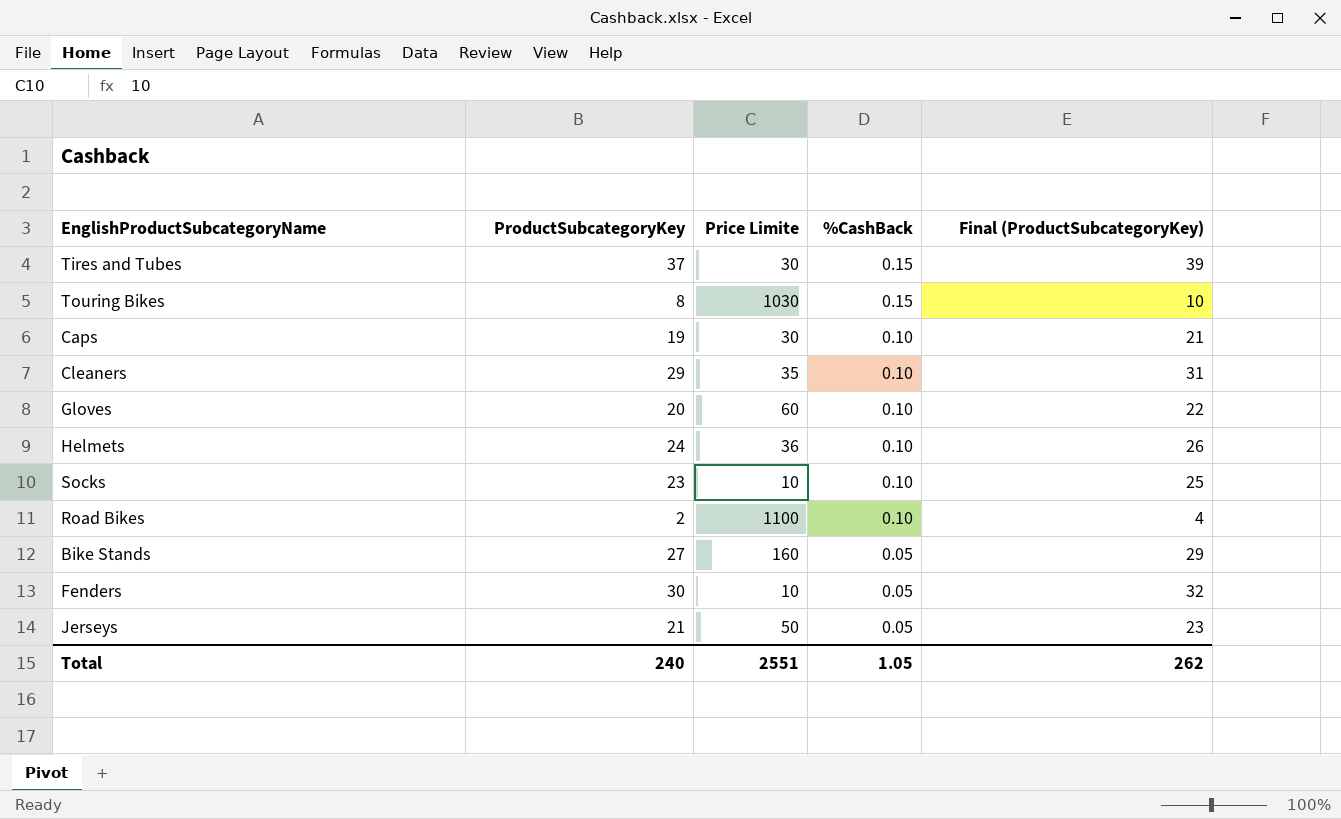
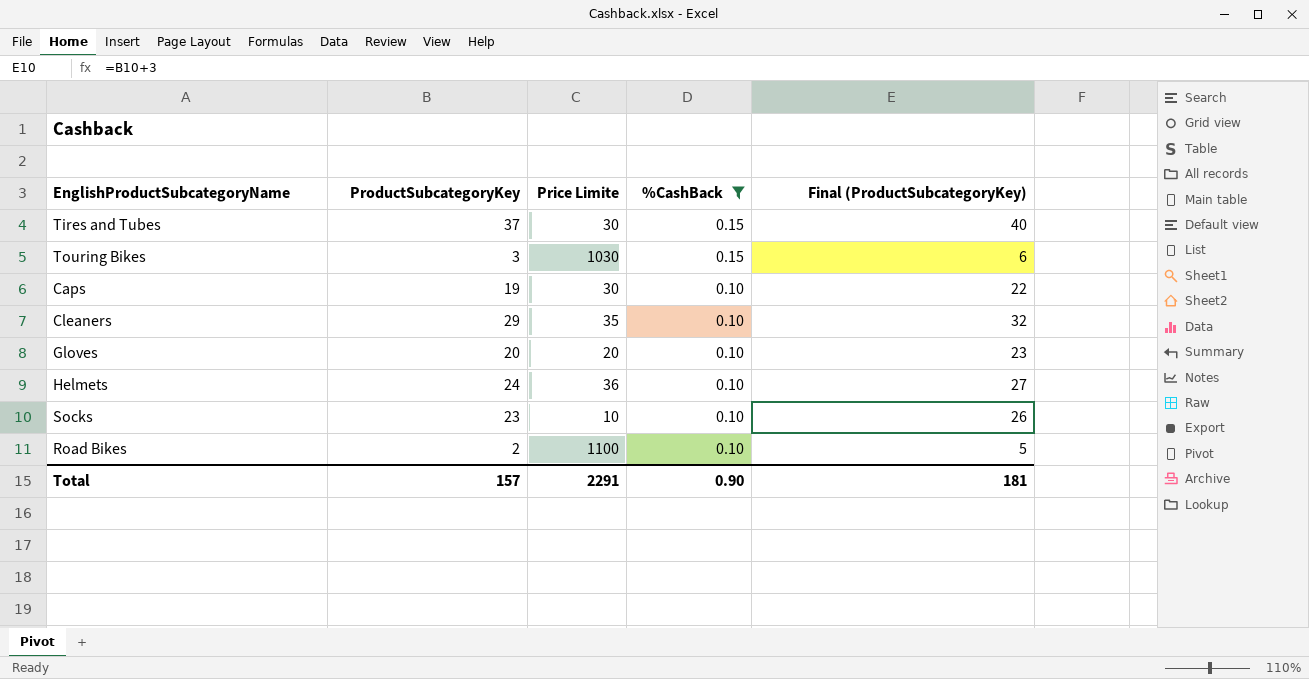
filter: none -> %CashBack != 0.05
column Final (ProductSubcategoryKey) | formula: [ProductSubcategoryKey] + 2 -> [ProductSubcategoryKey] + 3
Touring Bikes | ProductSubcategoryKey: 8 -> 3
Gloves | Price Limite: 60 -> 20
Total | ProductSubcategoryKey: 240 -> 157
Total | Price Limite: 2551 -> 2291
Total | %CashBack: 1.05 -> 0.90
Total | Final (ProductSubcategoryKey): 262 -> 181

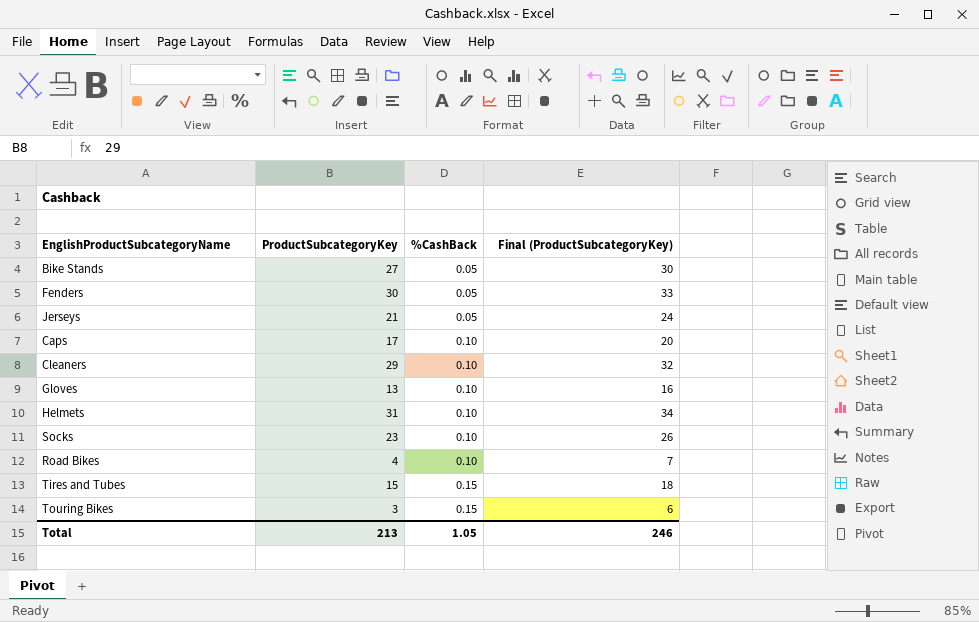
filter: %CashBack != 0.05 -> none
row order: %CashBack descending -> %CashBack ascending
column Price Limite | position: 3 -> none
Caps | ProductSubcategoryKey: 19 -> 17
Caps | Final (ProductSubcategoryKey): 22 -> 20
Gloves | ProductSubcategoryKey: 20 -> 13
Gloves | Final (ProductSubcategoryKey): 23 -> 16
Helmets | ProductSubcategoryKey: 24 -> 31
Helmets | Final (ProductSubcategoryKey): 27 -> 34
Road Bikes | ProductSubcategoryKey: 2 -> 4
Road Bikes | Final (ProductSubcategoryKey): 5 -> 7
Tires and Tubes | ProductSubcategoryKey: 37 -> 15
Tires and Tubes | Final (ProductSubcategoryKey): 40 -> 18
Total | ProductSubcategoryKey: 157 -> 213
Total | %CashBack: 0.90 -> 1.05
Total | Final (ProductSubcategoryKey): 181 -> 246

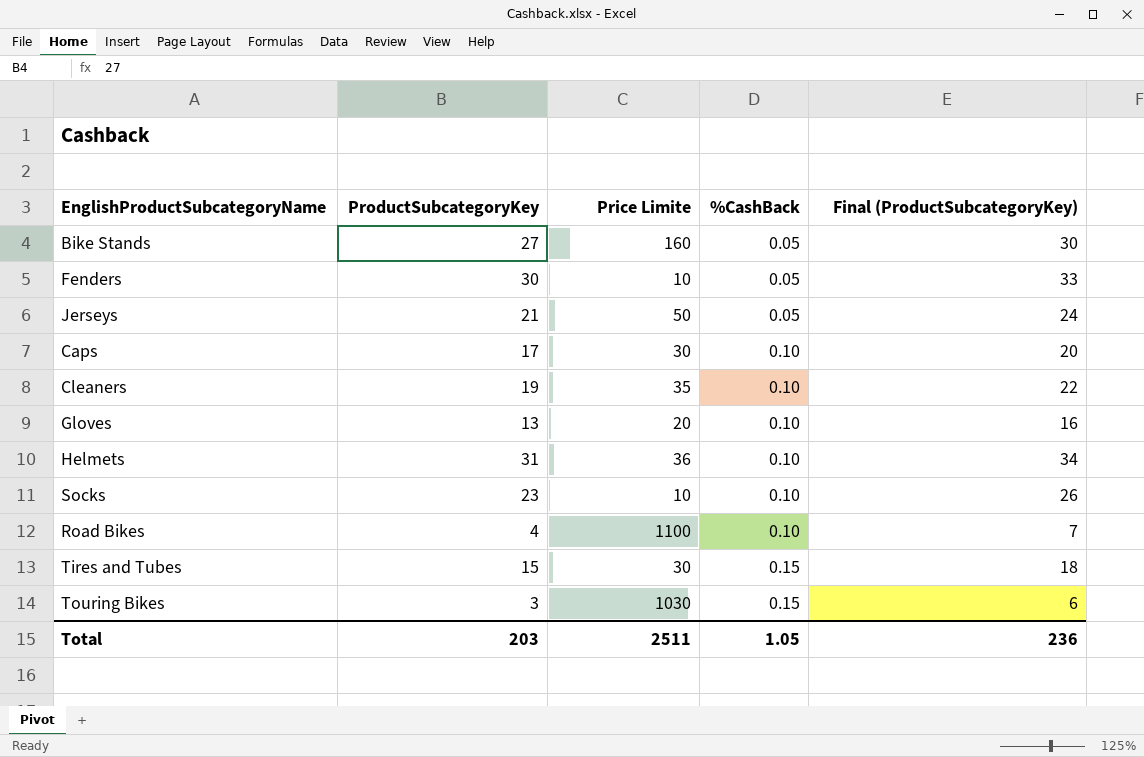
column Price Limite | position: none -> 3
Cleaners | ProductSubcategoryKey: 29 -> 19
Cleaners | Final (ProductSubcategoryKey): 32 -> 22
Total | ProductSubcategoryKey: 213 -> 203
Total | Final (ProductSubcategoryKey): 246 -> 236

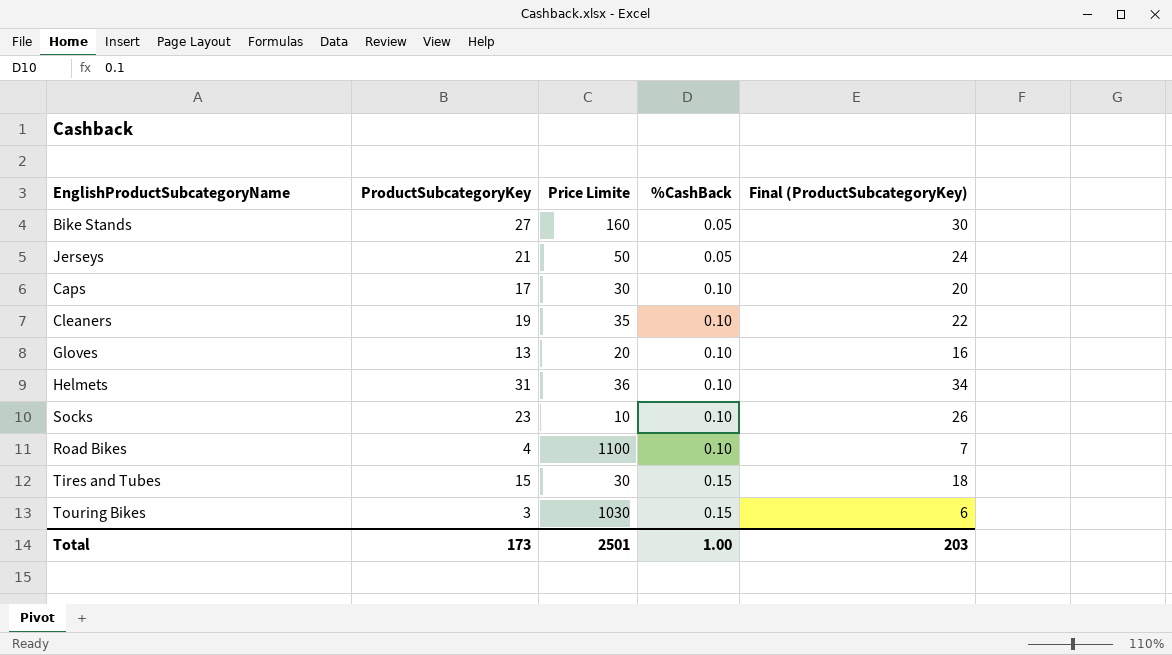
row Fenders: 30 | 10 | 0.05 | 33 -> none
Total | ProductSubcategoryKey: 203 -> 173
Total | Price Limite: 2511 -> 2501
Total | %CashBack: 1.05 -> 1.00
Total | Final (ProductSubcategoryKey): 236 -> 203

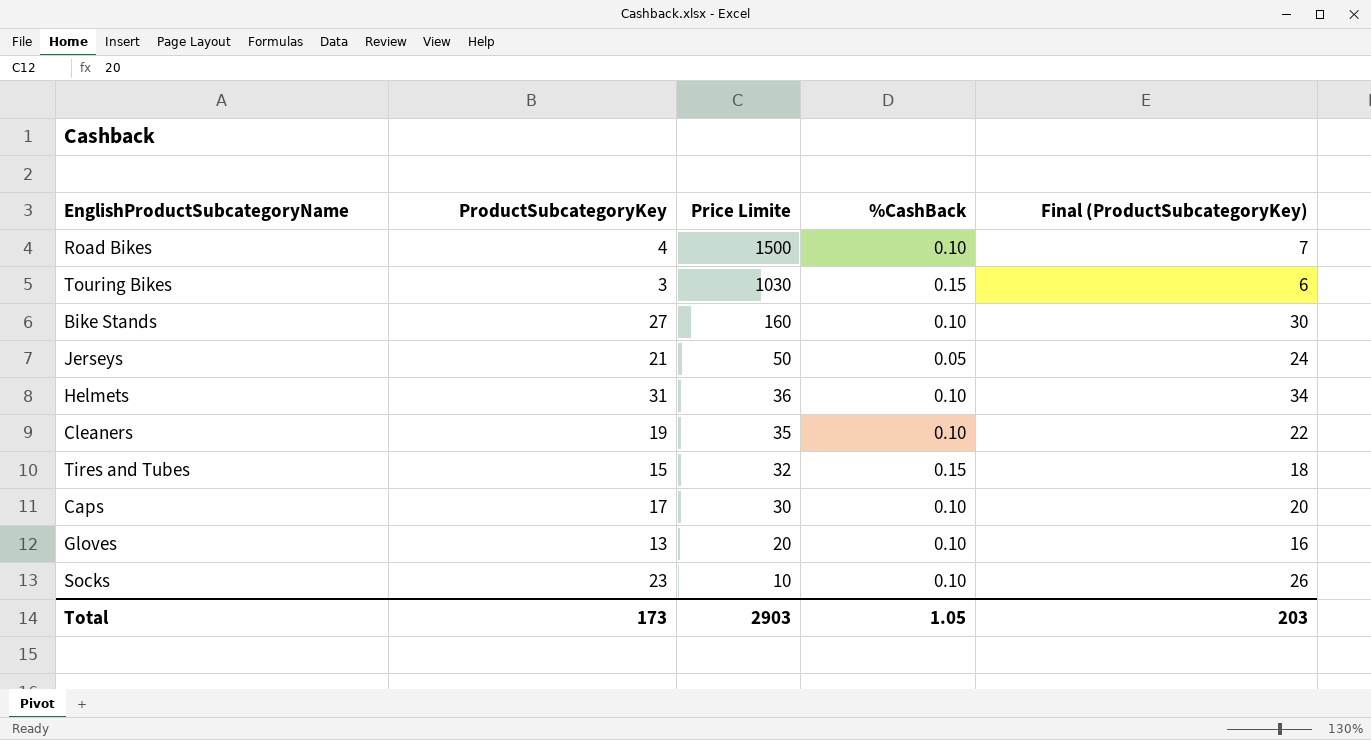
row order: %CashBack ascending -> Price Limite descending
Road Bikes | Price Limite: 1100 -> 1500
Bike Stands | %CashBack: 0.05 -> 0.10
Tires and Tubes | Price Limite: 30 -> 32
Total | Price Limite: 2501 -> 2903
Total | %CashBack: 1.00 -> 1.05

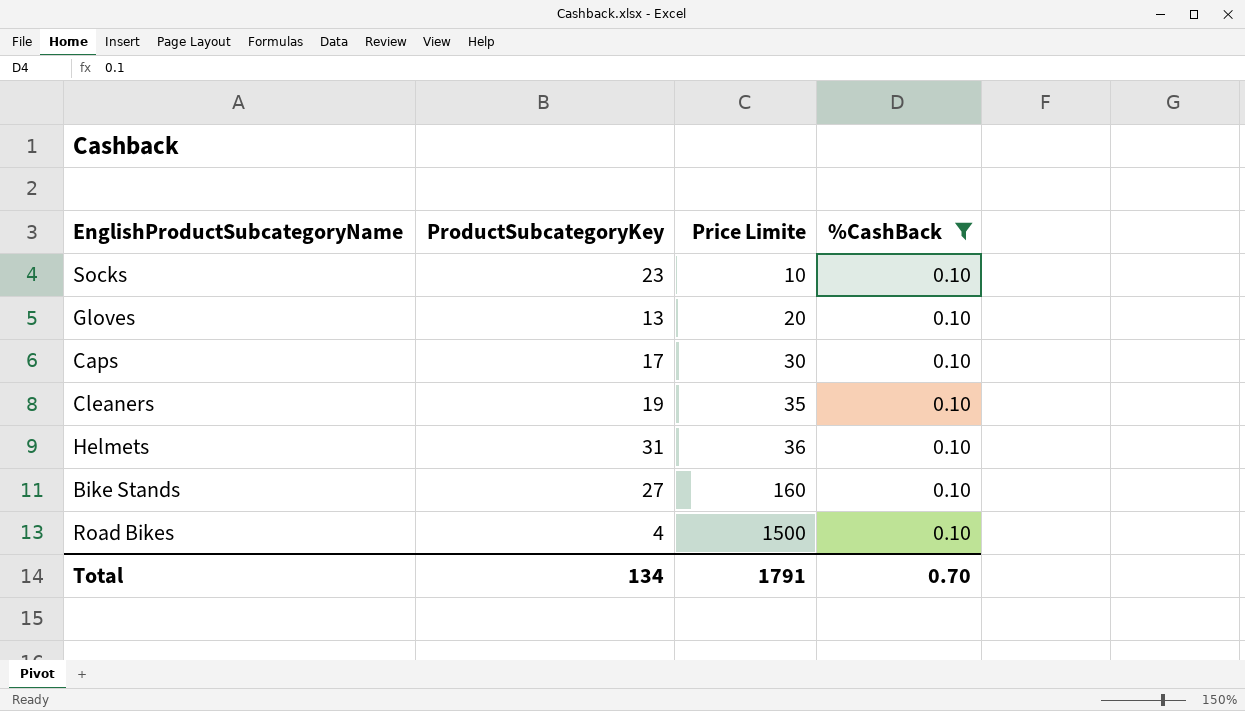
filter: none -> %CashBack = 0.10
row order: Price Limite descending -> Price Limite ascending
column Final (ProductSubcategoryKey) | formula: [ProductSubcategoryKey] + 3 -> none
Total | ProductSubcategoryKey: 173 -> 134
Total | Price Limite: 2903 -> 1791
Total | %CashBack: 1.05 -> 0.70

